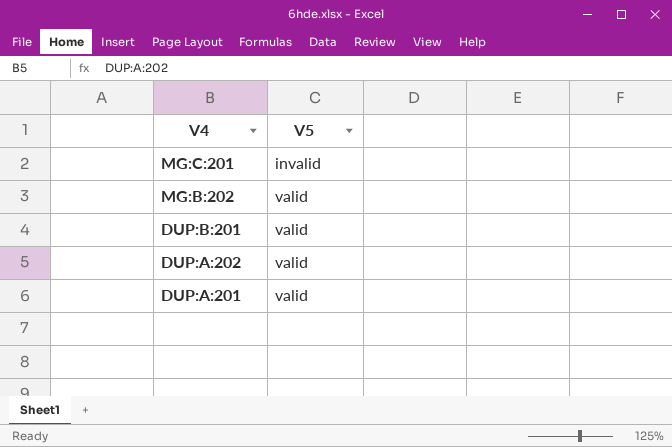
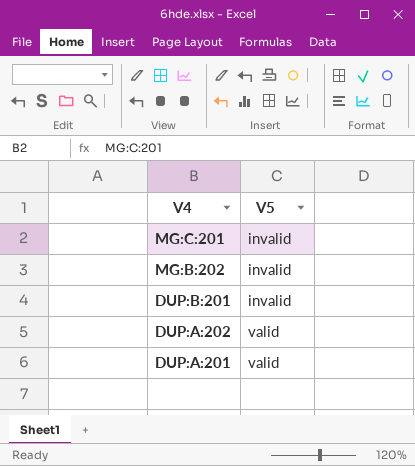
MG:B:202 | V5: valid -> invalid
DUP:B:201 | V5: valid -> invalid

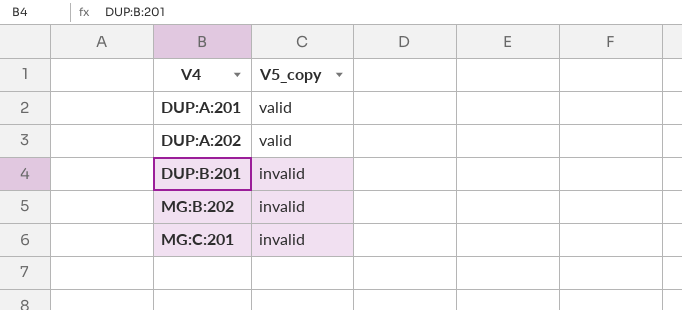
row order: V4 descending -> V4 ascending
column name: V5 -> V5_copy

